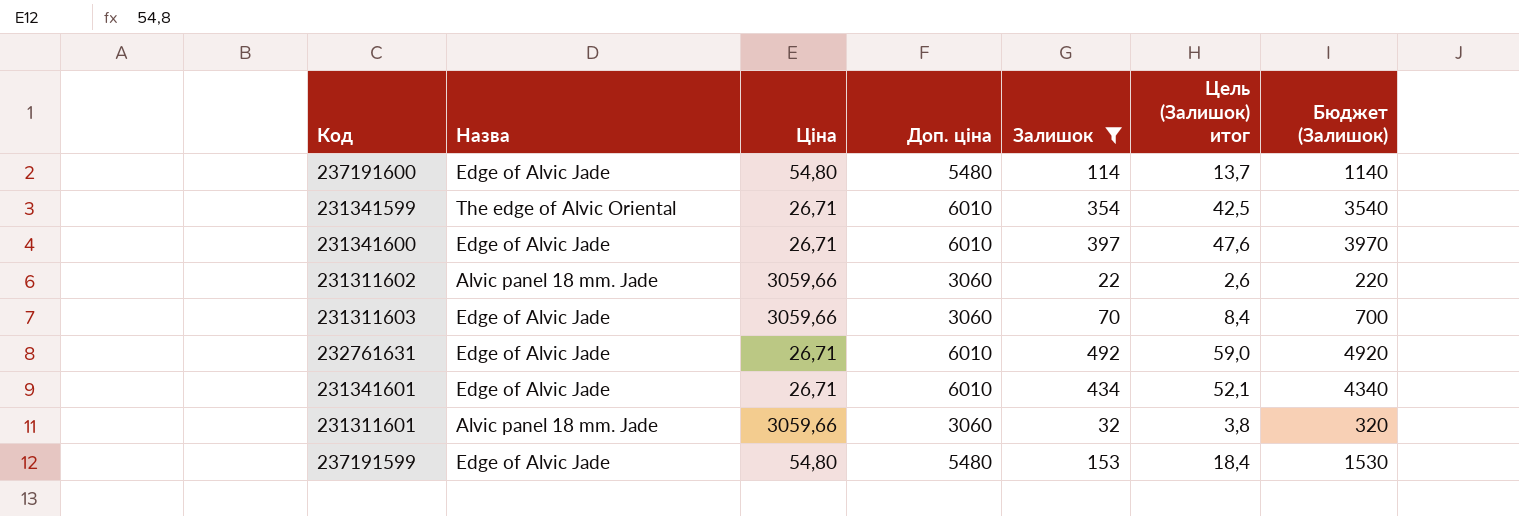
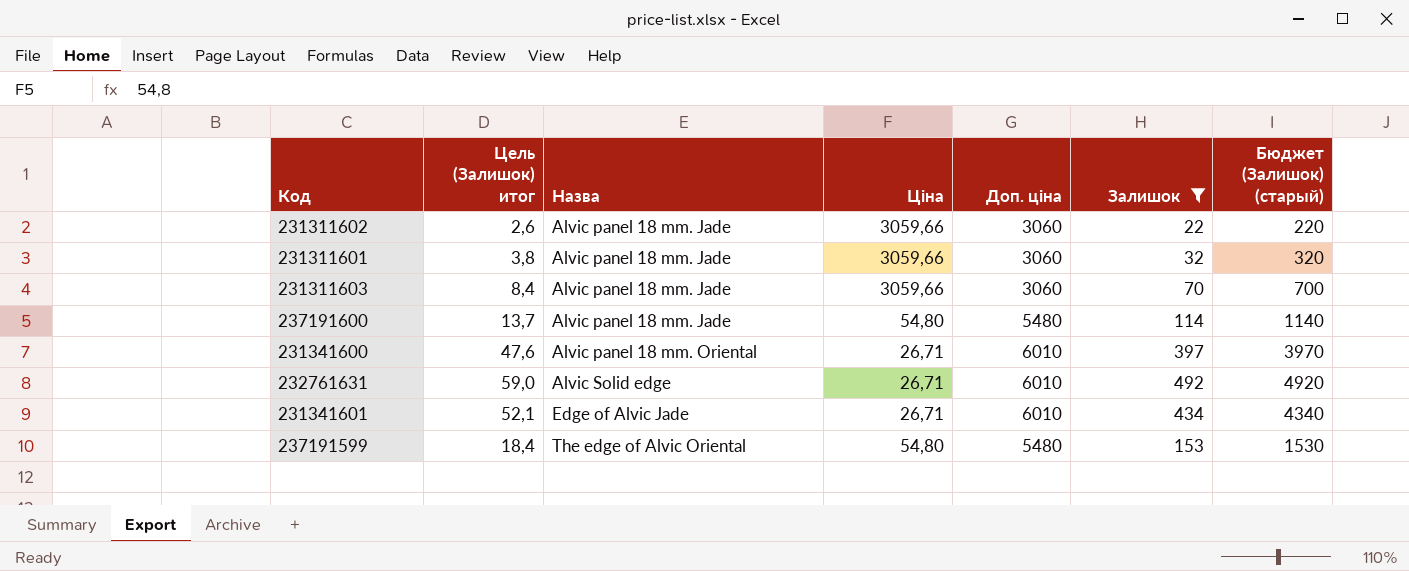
row order: none -> Назва ascending
column Цель (Залишок) итог | position: 6 -> 2
column name: Бюджет (Залишок) -> Бюджет (Залишок) (старый)
row 231341599: The edge of Alvic Oriental | 26,71 | 6010 | 354 | 42,5 | 3540 -> none
231311603 | Назва: Edge of Alvic Jade -> Alvic panel 18 mm. Jade
237191600 | Назва: Edge of Alvic Jade -> Alvic panel 18 mm. Jade
231341600 | Назва: Edge of Alvic Jade -> Alvic panel 18 mm. Oriental
232761631 | Назва: Edge of Alvic Jade -> Alvic Solid edge
237191599 | Назва: Edge of Alvic Jade -> The edge of Alvic Oriental

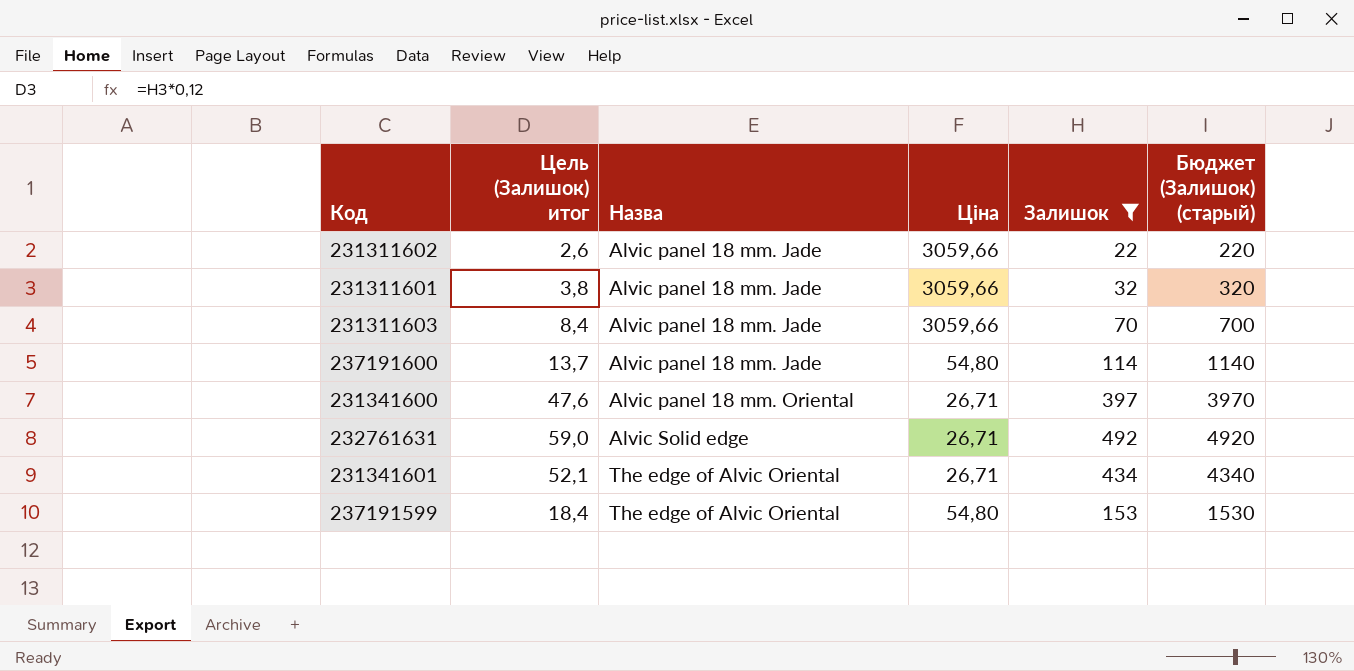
column Доп. ціна | position: 5 -> none
231341601 | Назва: Edge of Alvic Jade -> The edge of Alvic Oriental

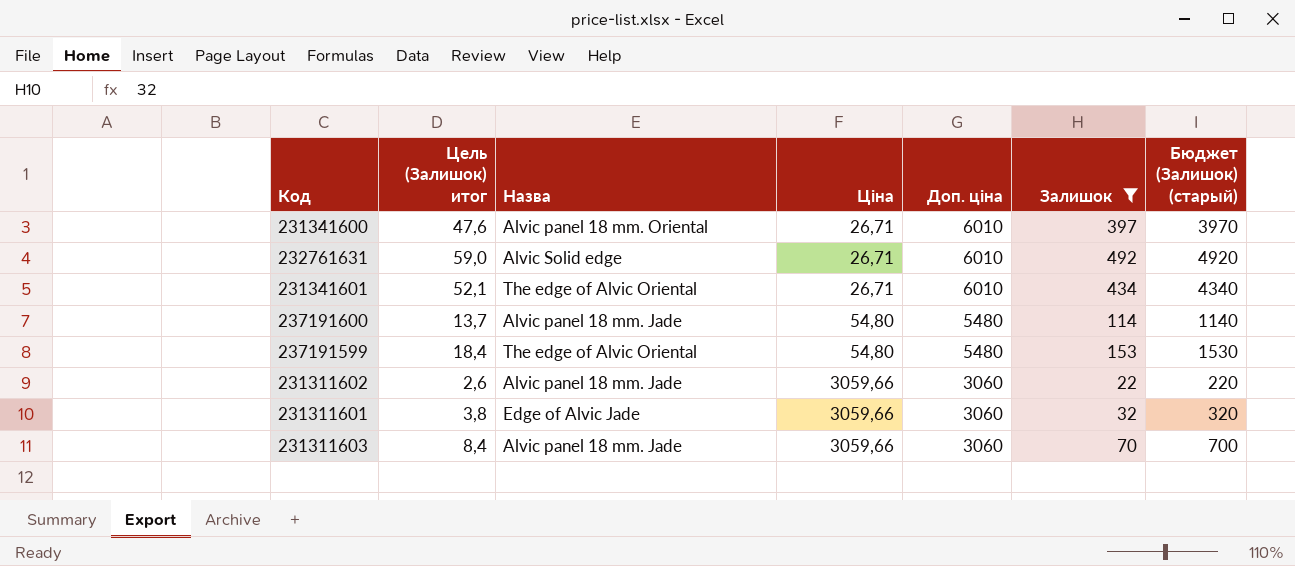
row order: Назва ascending -> Ціна ascending
column Доп. ціна | position: none -> 5
231311601 | Назва: Alvic panel 18 mm. Jade -> Edge of Alvic Jade

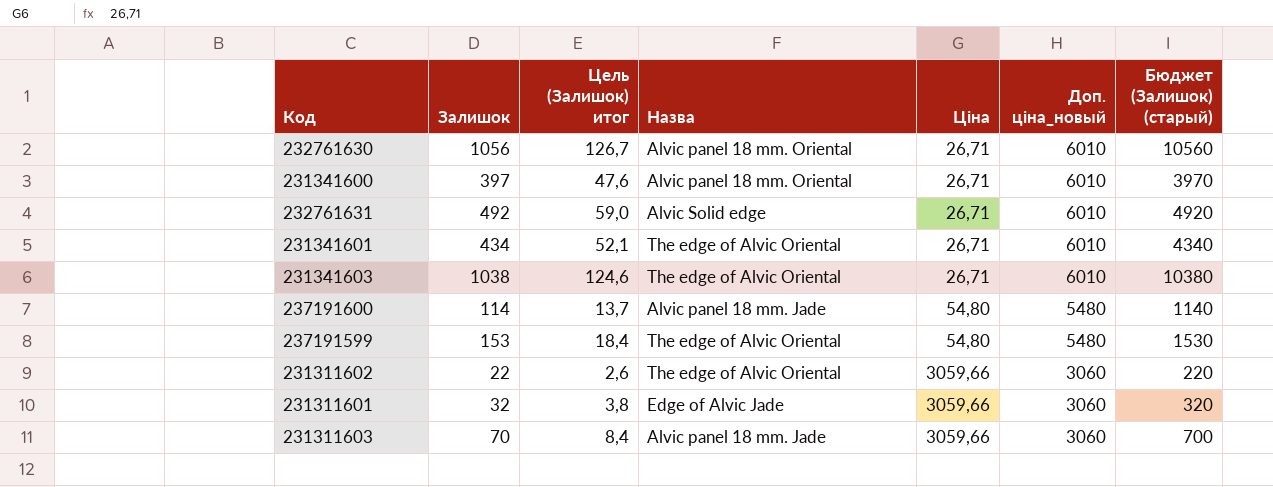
filter: Залишок <= 492 -> none
column Залишок | position: 6 -> 2
column name: Доп. ціна -> Доп. ціна_новый
231311602 | Назва: Alvic panel 18 mm. Jade -> The edge of Alvic Oriental

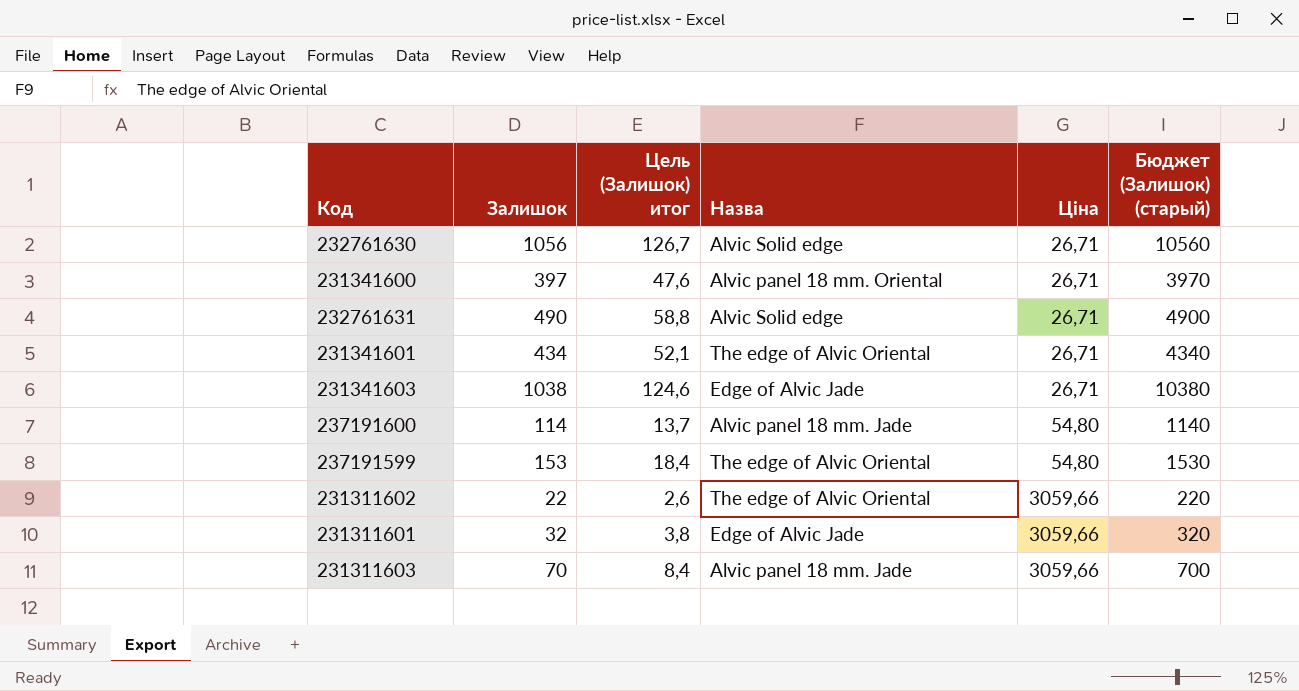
column Доп. ціна_новый | position: 6 -> none
232761630 | Назва: Alvic panel 18 mm. Oriental -> Alvic Solid edge
232761631 | Залишок: 492 -> 490
232761631 | Цель (Залишок) итог: 59,0 -> 58,8
232761631 | Бюджет (Залишок) (старый): 4920 -> 4900
231341603 | Назва: The edge of Alvic Oriental -> Edge of Alvic Jade

